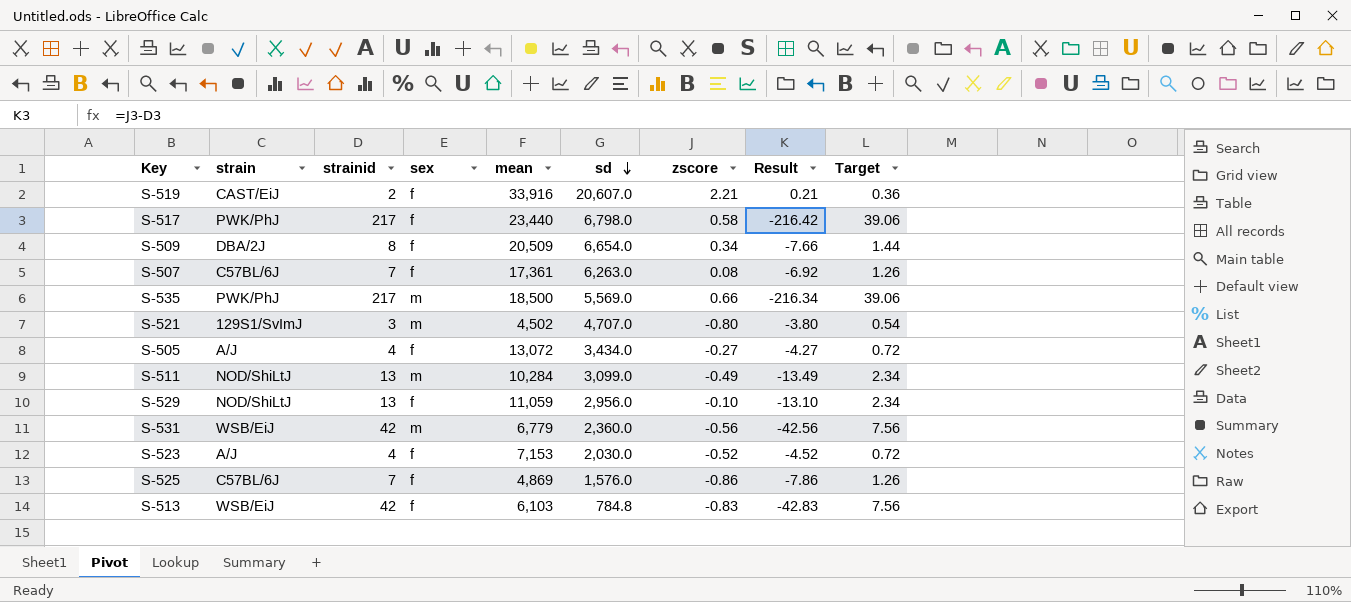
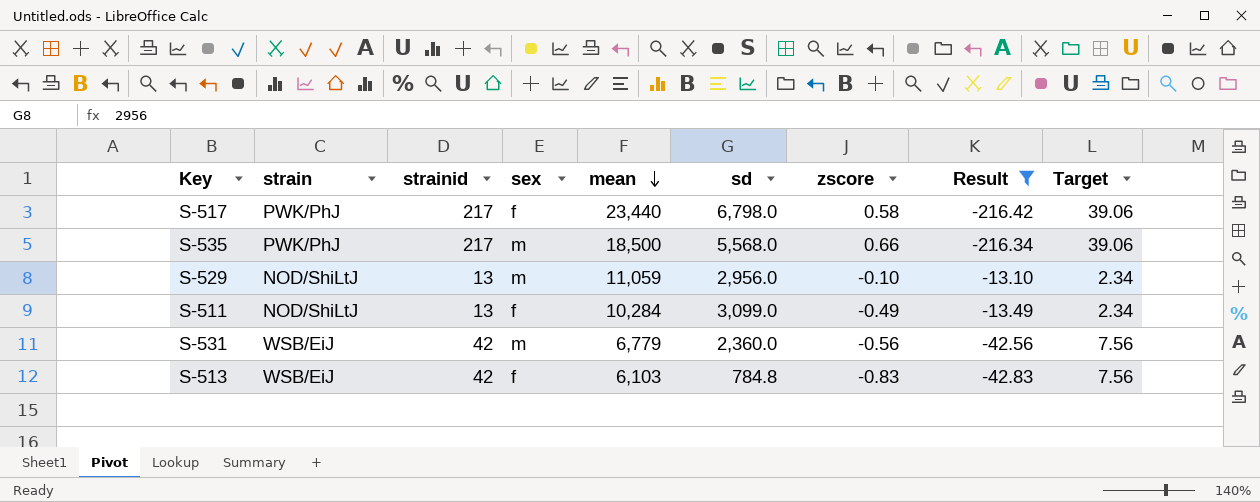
filter: none -> Result <= -13.10
row order: sd descending -> mean descending
S-535 | sd: 5,569.0 -> 5,568.0
S-529 | sex: f -> m
S-511 | sex: m -> f

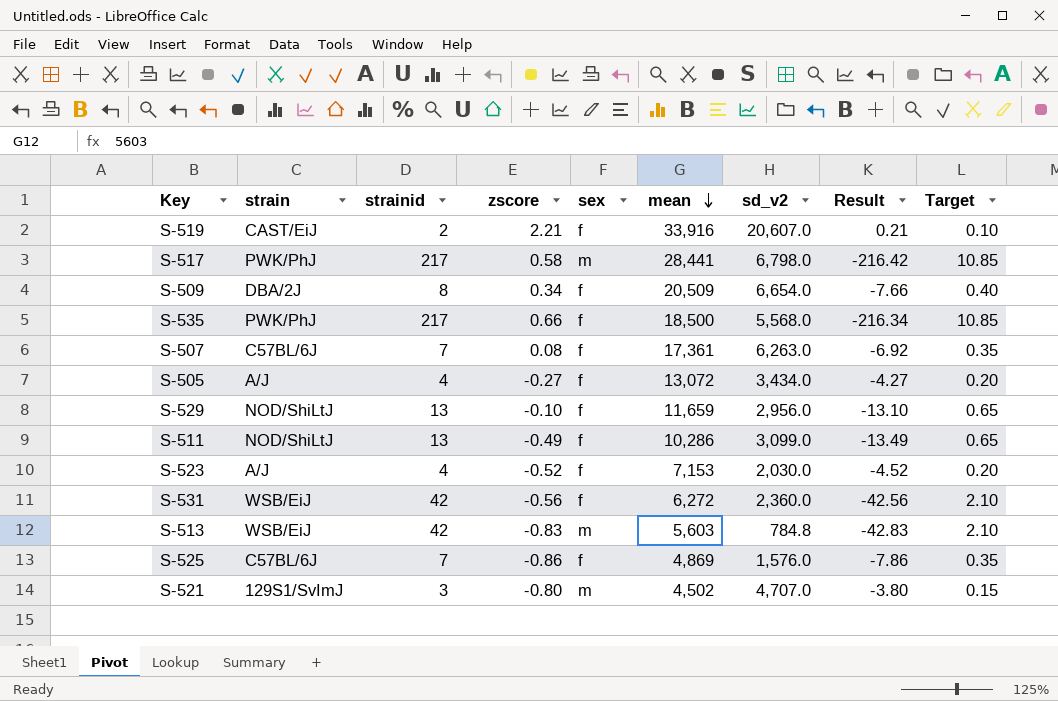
filter: Result <= -13.10 -> none
column zscore | position: 7 -> 4
column name: sd -> sd_v2
column Target | formula: [strainid] * 0.18 -> [strainid] * 0.05
S-517 | sex: f -> m
S-517 | mean: 23,440 -> 28,441
S-535 | sex: m -> f
S-529 | sex: m -> f
S-529 | mean: 11,059 -> 11,659
S-511 | mean: 10,284 -> 10,286
S-531 | sex: m -> f
S-531 | mean: 6,779 -> 6,272
S-513 | sex: f -> m
S-513 | mean: 6,103 -> 5,603

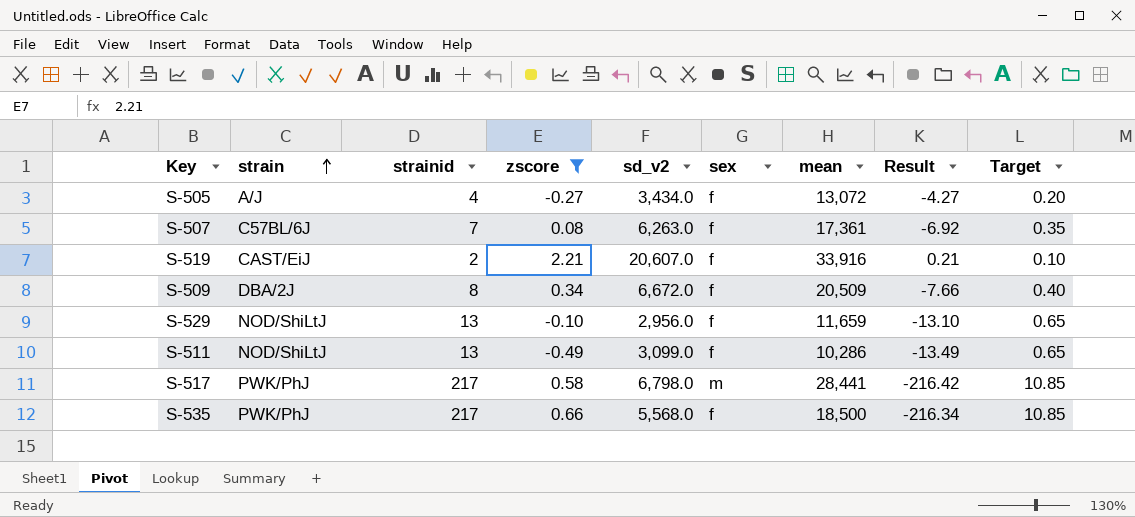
filter: none -> zscore >= -0.49
row order: mean descending -> strain ascending
column sd_v2 | position: 7 -> 5
S-509 | sd_v2: 6,654.0 -> 6,672.0

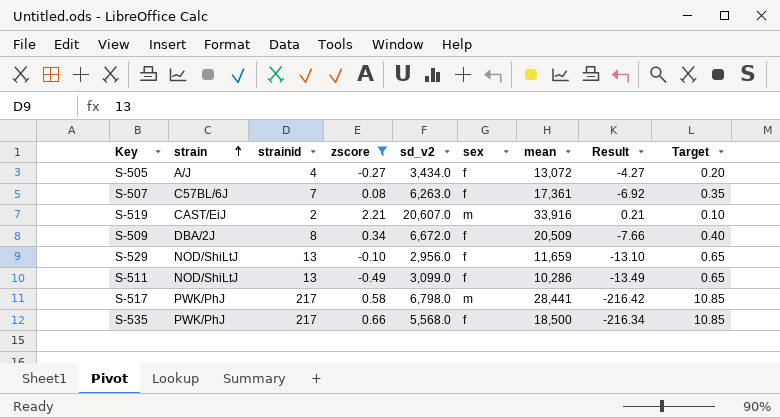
S-519 | sex: f -> m

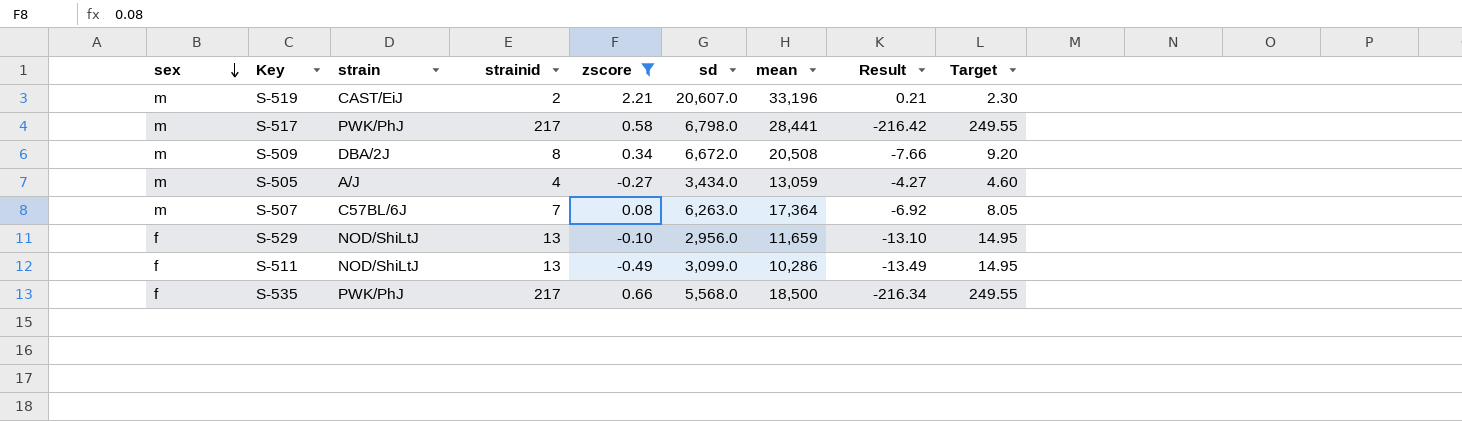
row order: strain ascending -> sex descending
column sex | position: 6 -> 1
column name: sd_v2 -> sd
column Target | formula: [strainid] * 0.05 -> [strainid] * 1.15
S-519 | mean: 33,916 -> 33,196
S-509 | sex: f -> m
S-509 | mean: 20,509 -> 20,508
S-505 | sex: f -> m
S-505 | mean: 13,072 -> 13,059
S-507 | sex: f -> m
S-507 | mean: 17,361 -> 17,364

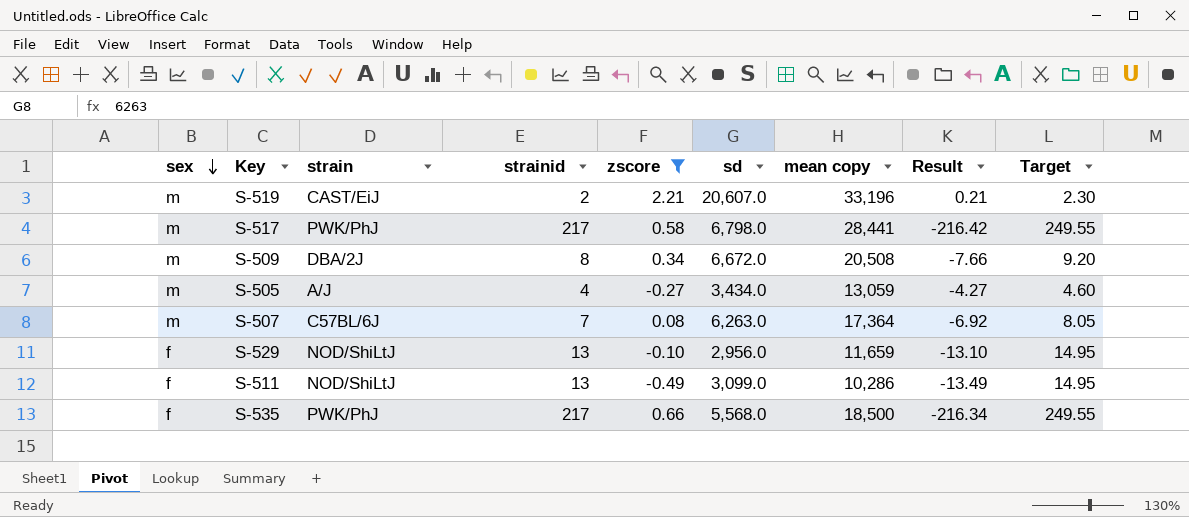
column name: mean -> mean copy

